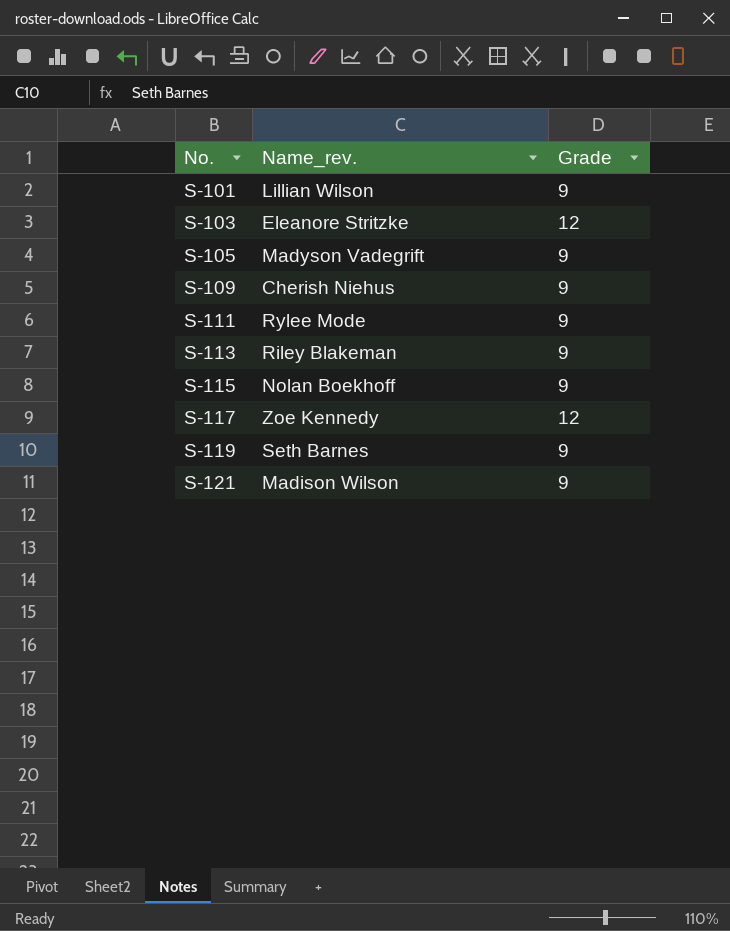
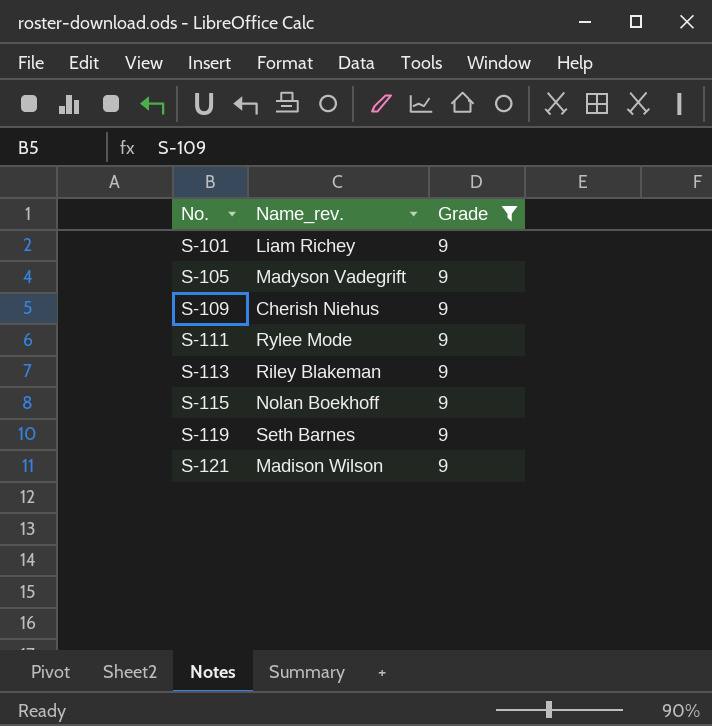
filter: none -> Grade = 9
S-101 | Name_rev.: Lillian Wilson -> Liam Richey

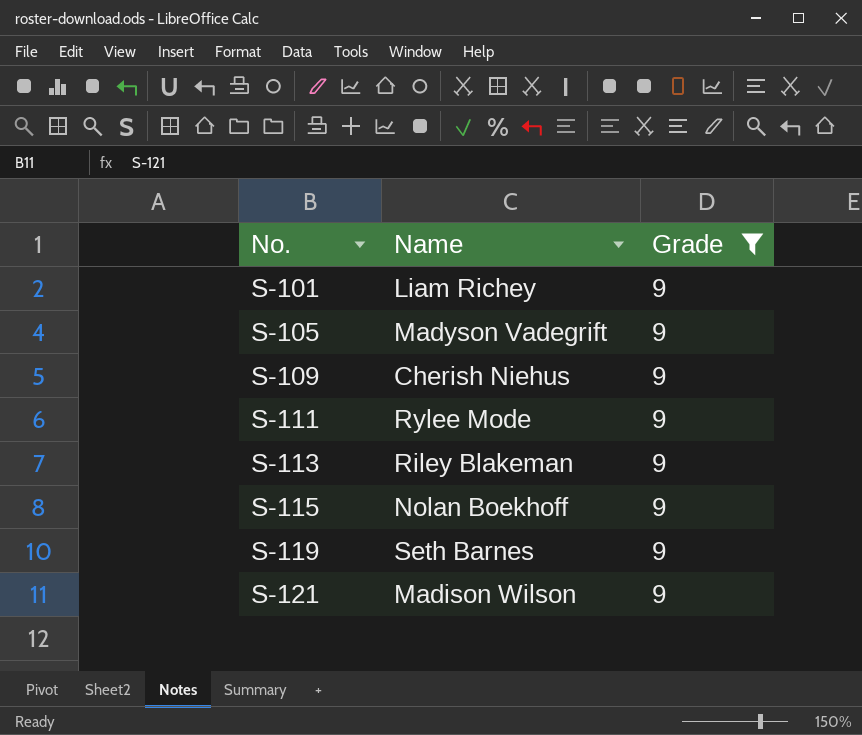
column name: Name_rev. -> Name

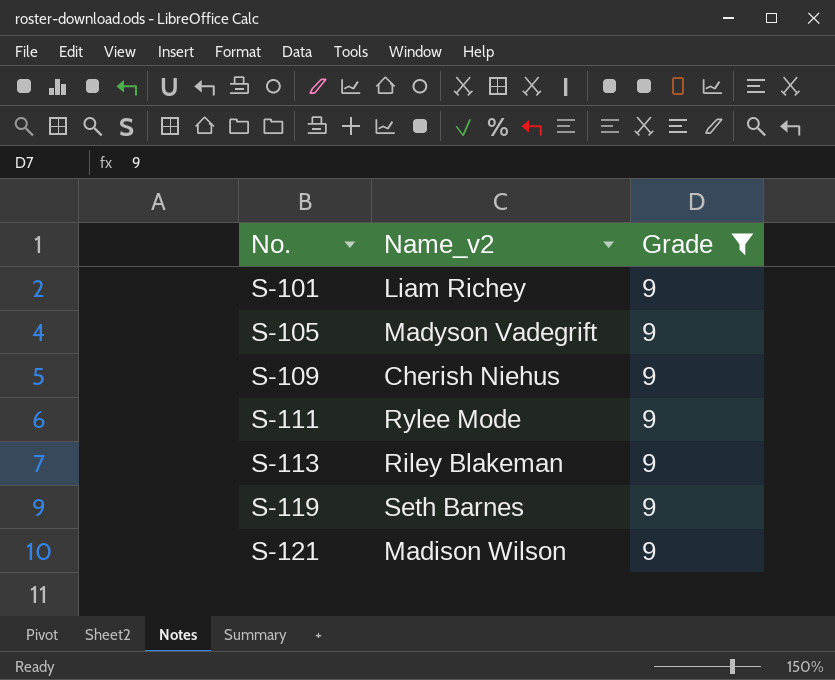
column name: Name -> Name_v2
row S-115: Nolan Boekhoff | 9 -> none

